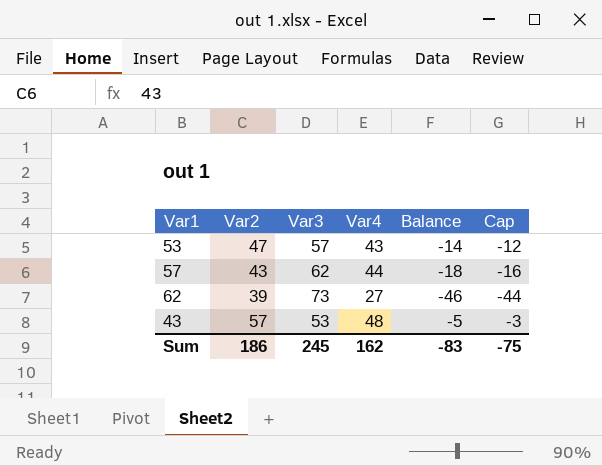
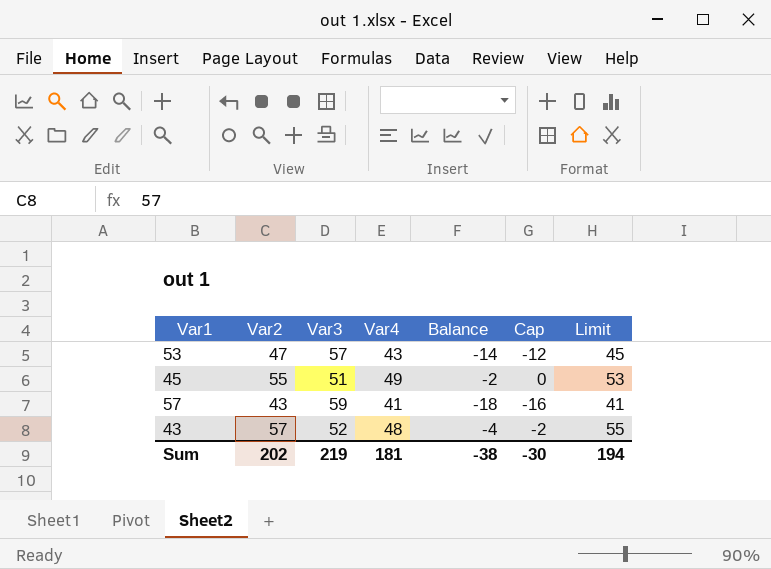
column Limit | formula: none -> [Var2] - 2
row 62: 39 | 73 | 27 | -46 | -44 -> none
row 45: none -> 55 | 51 | 49 | -2 | 0 | 53
57 | Var3: 62 -> 59
57 | Var4: 44 -> 41
43 | Var3: 53 -> 52
43 | Balance: -5 -> -4
43 | Cap: -3 -> -2
Sum | Var2: 186 -> 202
Sum | Var3: 245 -> 219
Sum | Var4: 162 -> 181
Sum | Balance: -83 -> -38
Sum | Cap: -75 -> -30

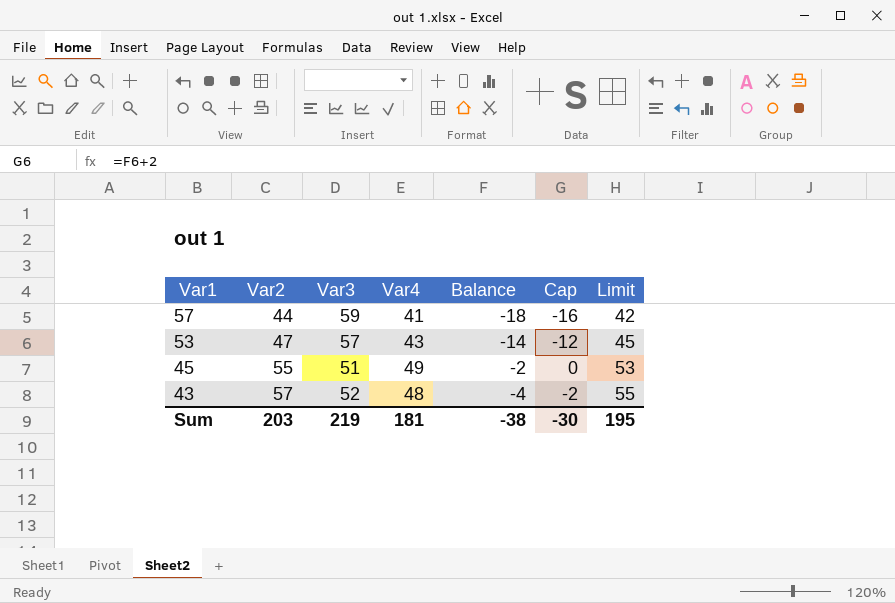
row order: none -> Var1 descending
57 | Var2: 43 -> 44
57 | Limit: 41 -> 42
Sum | Var2: 202 -> 203
Sum | Limit: 194 -> 195

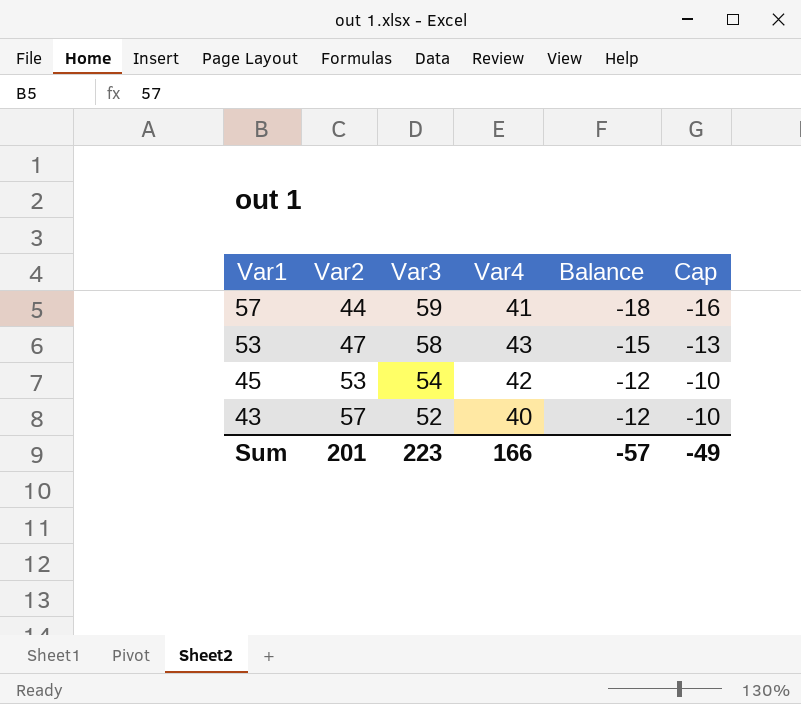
column Limit | formula: [Var2] - 2 -> none
53 | Var3: 57 -> 58
53 | Balance: -14 -> -15
53 | Cap: -12 -> -13
45 | Var2: 55 -> 53
45 | Var3: 51 -> 54
45 | Var4: 49 -> 42
45 | Balance: -2 -> -12
45 | Cap: 0 -> -10
43 | Var4: 48 -> 40
43 | Balance: -4 -> -12
43 | Cap: -2 -> -10
Sum | Var2: 203 -> 201
Sum | Var3: 219 -> 223
Sum | Var4: 181 -> 166
Sum | Balance: -38 -> -57
Sum | Cap: -30 -> -49

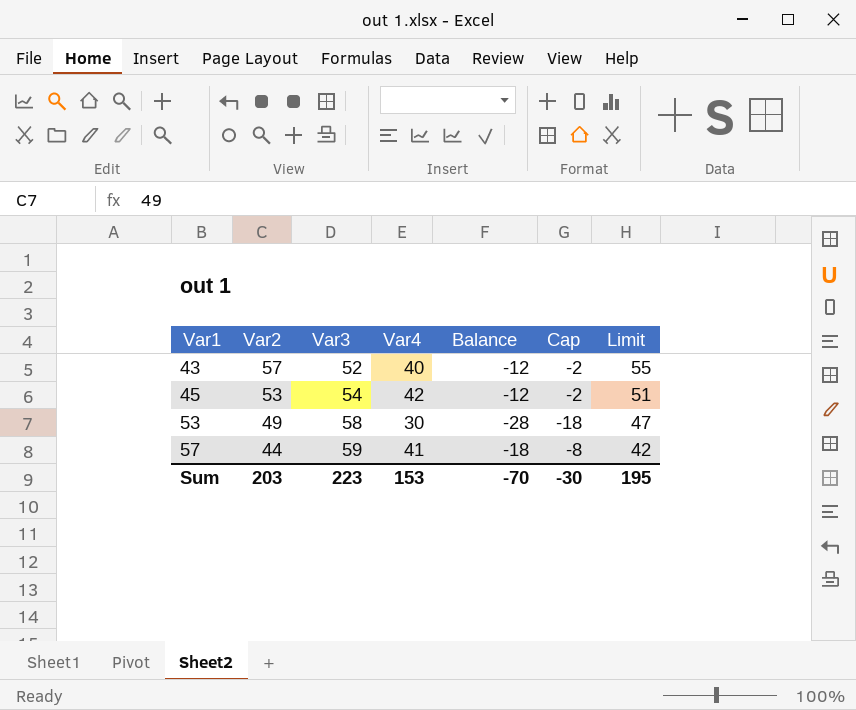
row order: Var1 descending -> Var1 ascending
column Cap | formula: [Balance] + 2 -> [Balance] + 10
column Limit | formula: none -> [Var2] - 2
53 | Var2: 47 -> 49
53 | Var4: 43 -> 30
53 | Balance: -15 -> -28
Sum | Var2: 201 -> 203
Sum | Var4: 166 -> 153
Sum | Balance: -57 -> -70
Sum | Cap: -49 -> -30

